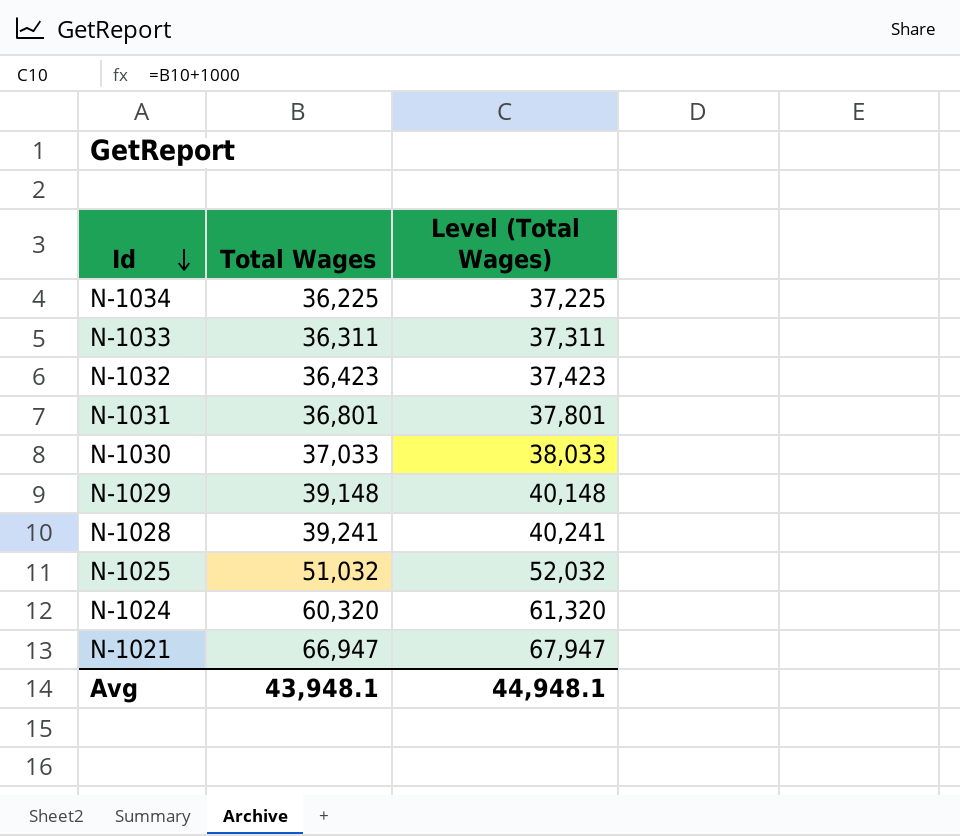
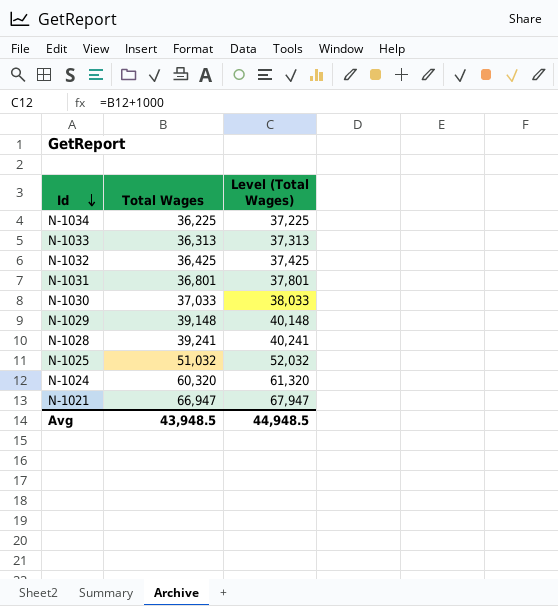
N-1033 | Total Wages: 36,311 -> 36,313
N-1033 | Level (Total Wages): 37,311 -> 37,313
N-1032 | Total Wages: 36,423 -> 36,425
N-1032 | Level (Total Wages): 37,423 -> 37,425
Avg | Total Wages: 43,948.1 -> 43,948.5
Avg | Level (Total Wages): 44,948.1 -> 44,948.5

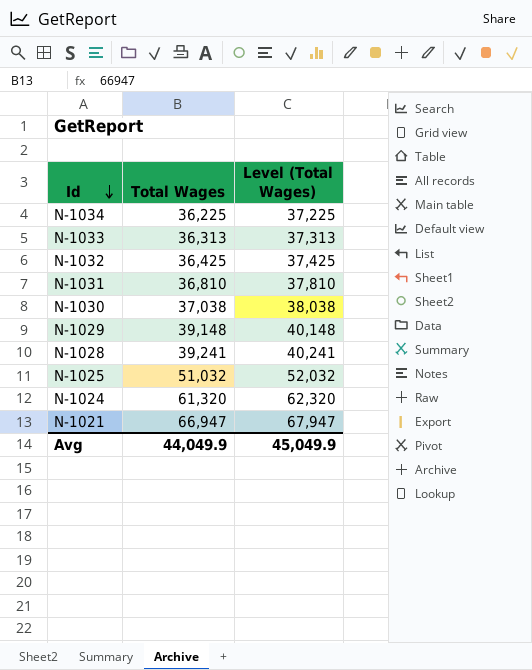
N-1031 | Total Wages: 36,801 -> 36,810
N-1031 | Level (Total Wages): 37,801 -> 37,810
N-1030 | Total Wages: 37,033 -> 37,038
N-1030 | Level (Total Wages): 38,033 -> 38,038
N-1024 | Total Wages: 60,320 -> 61,320
N-1024 | Level (Total Wages): 61,320 -> 62,320
Avg | Total Wages: 43,948.5 -> 44,049.9
Avg | Level (Total Wages): 44,948.5 -> 45,049.9

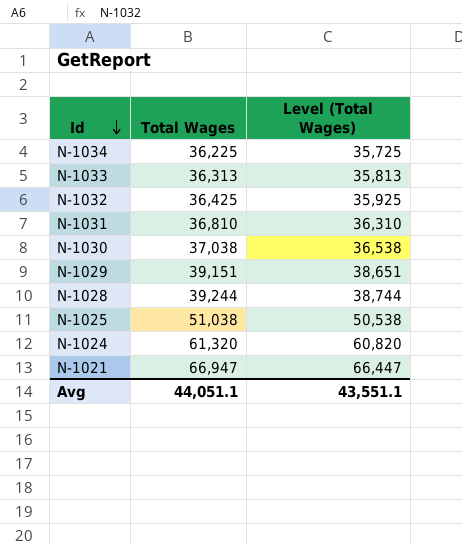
column Level (Total Wages) | formula: [Total Wages] + 1000 -> [Total Wages] - 500
N-1029 | Total Wages: 39,148 -> 39,151
N-1028 | Total Wages: 39,241 -> 39,244
N-1025 | Total Wages: 51,032 -> 51,038
Avg | Total Wages: 44,049.9 -> 44,051.1
Avg | Level (Total Wages): 45,049.9 -> 43,551.1

